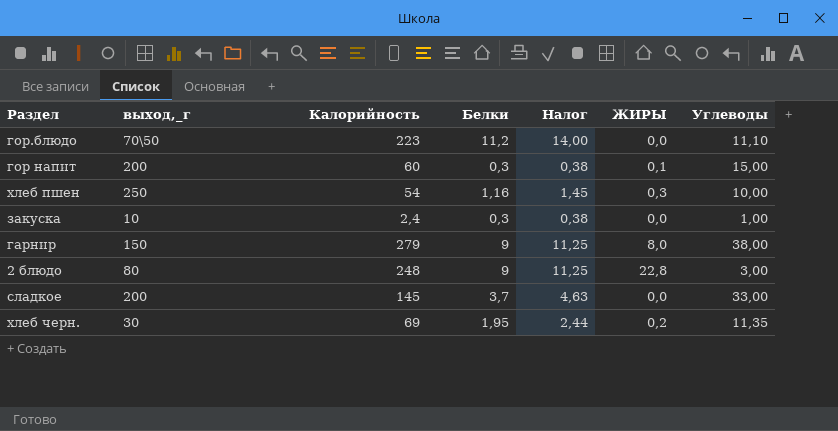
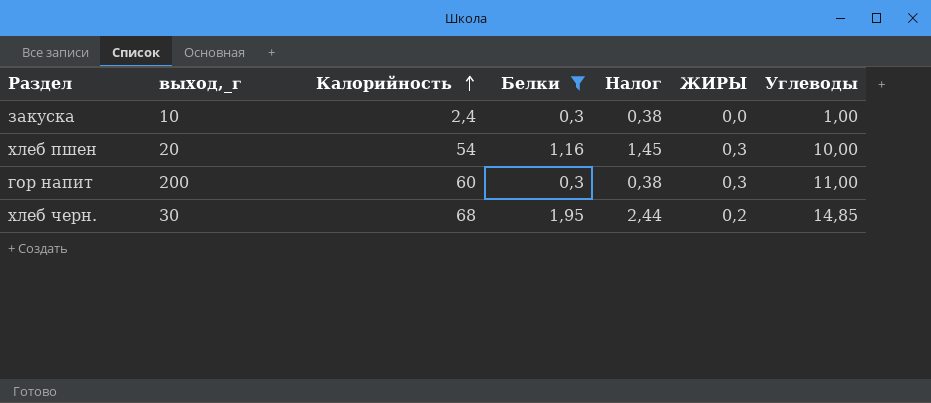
filter: none -> Белки <= 1,95
row order: none -> Калорийность ascending
хлеб пшен | выход,_г: 250 -> 20
гор напит | ЖИРЫ: 0,1 -> 0,3
гор напит | Углеводы: 15,00 -> 11,00
хлеб черн. | Калорийность: 69 -> 68
хлеб черн. | Углеводы: 11,35 -> 14,85

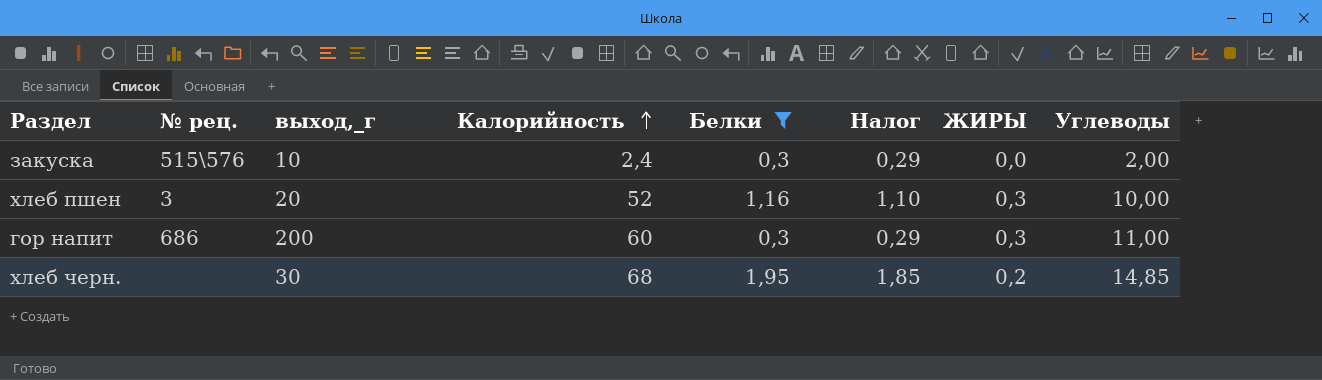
column № рец. | position: none -> 2
column Налог | formula: [Белки] * 1,25 -> [Белки] * 0,95
закуска | Углеводы: 1,00 -> 2,00
хлеб пшен | Калорийность: 54 -> 52

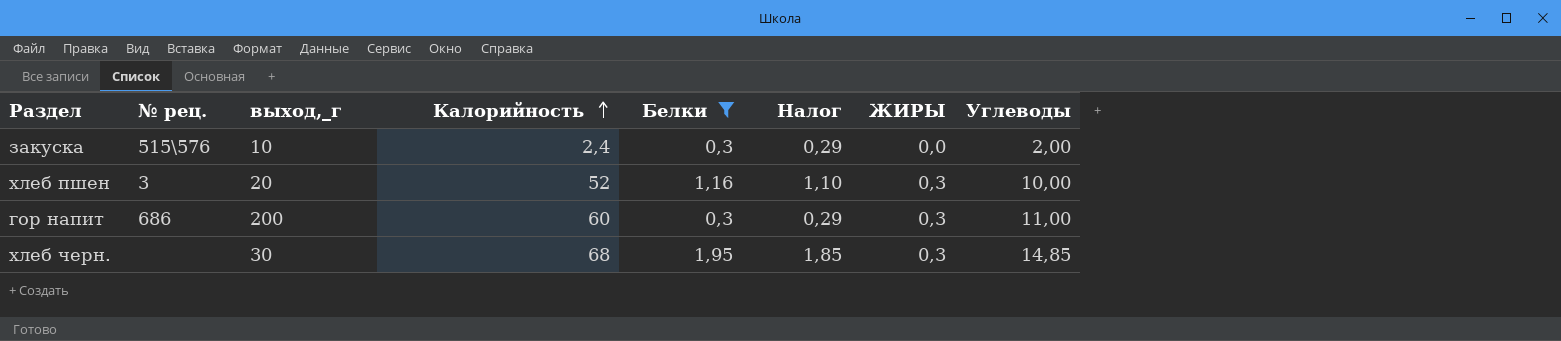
хлеб черн. | ЖИРЫ: 0,2 -> 0,3

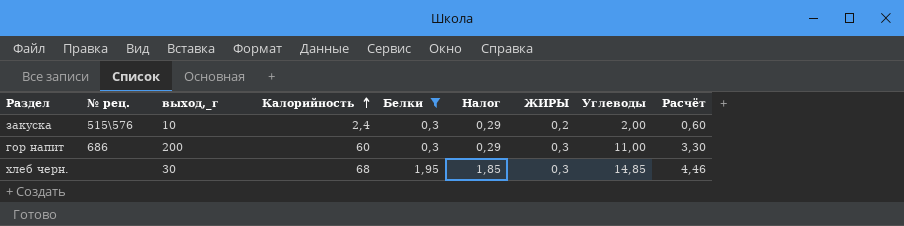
column Расчёт | formula: none -> [Углеводы] * 0,3
row хлеб пшен: 3 | 20 | 52 | 1,16 | 1,10 | 0,3 | 10,00 -> none
закуска | ЖИРЫ: 0,0 -> 0,2

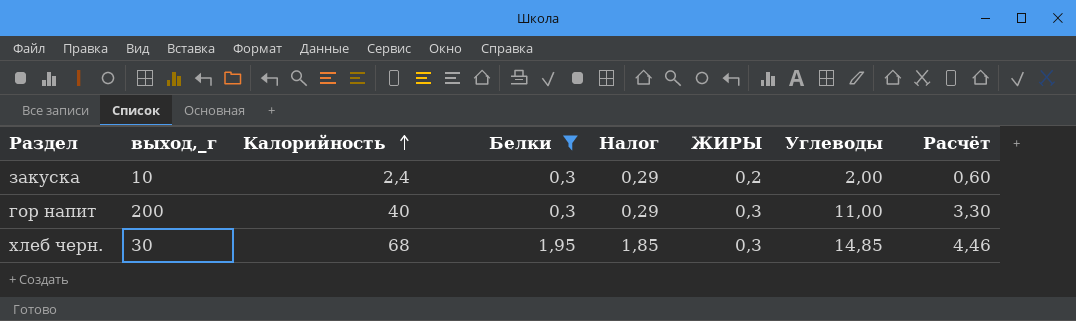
column № рец. | position: 2 -> none
гор напит | Калорийность: 60 -> 40

